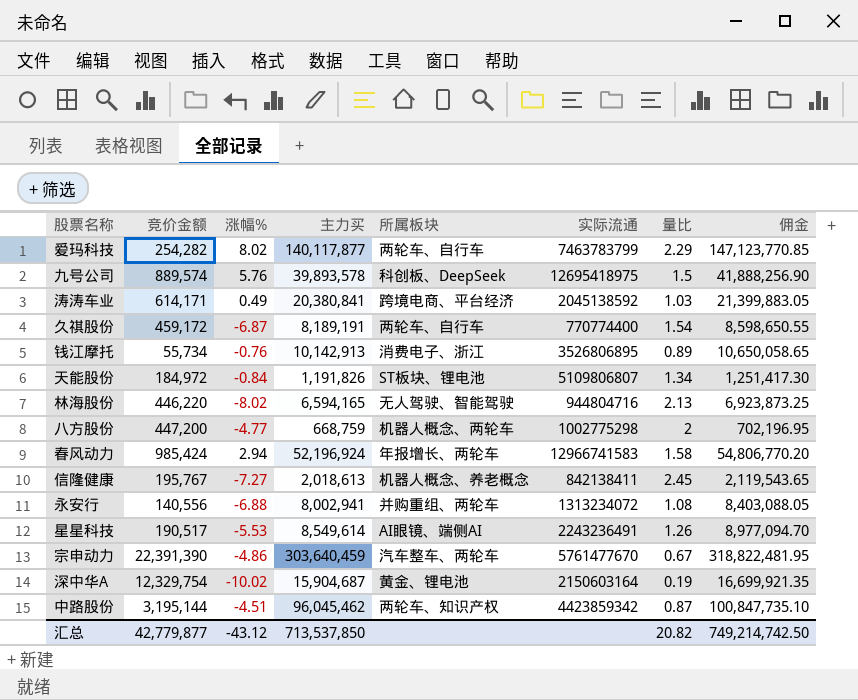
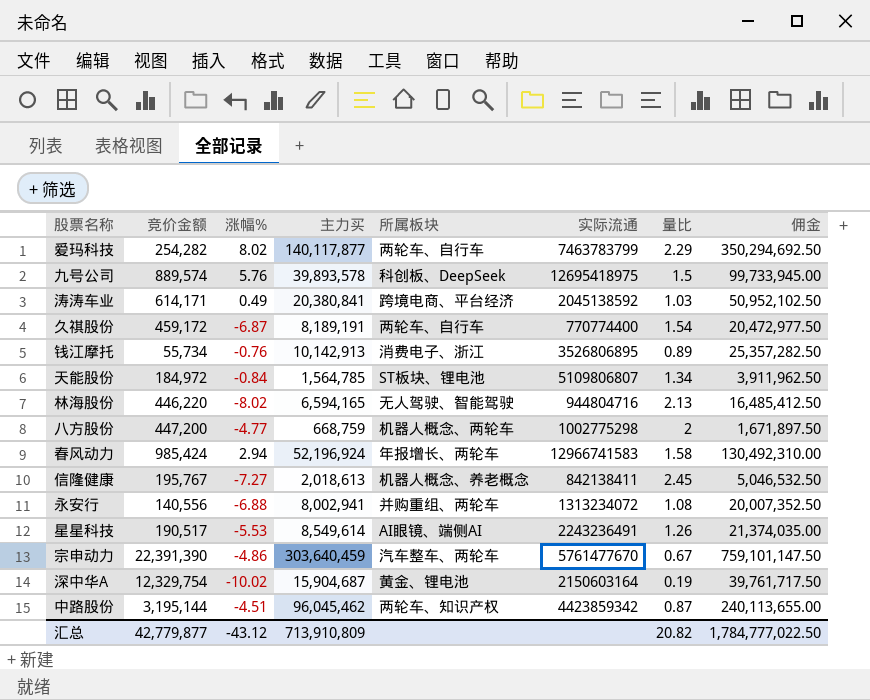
column 佣金 | formula: [主力买] * 1.05 -> [主力买] * 2.5
天能股份 | 主力买: 1,191,826 -> 1,564,785
汇总 | 主力买: 713,537,850 -> 713,910,809
汇总 | 佣金: 749,214,742.50 -> 1,784,777,022.50

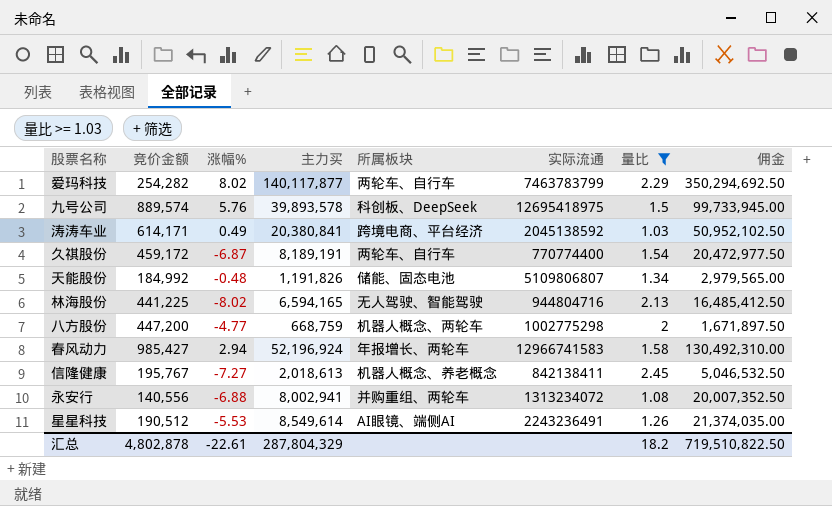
filter: none -> 量比 >= 1.03
天能股份 | 竞价金额: 184,972 -> 184,992
天能股份 | 涨幅%: -0.84 -> -0.48
天能股份 | 主力买: 1,564,785 -> 1,191,826
天能股份 | 所属板块: ST板块、锂电池 -> 储能、固态电池
天能股份 | 佣金: 3,911,962.50 -> 2,979,565.00
林海股份 | 竞价金额: 446,220 -> 441,225
春风动力 | 竞价金额: 985,424 -> 985,427
星星科技 | 竞价金额: 190,517 -> 190,512
汇总 | 竞价金额: 42,779,877 -> 4,802,878
汇总 | 涨幅%: -43.12 -> -22.61
汇总 | 主力买: 713,910,809 -> 287,804,329
汇总 | 量比: 20.82 -> 18.2
汇总 | 佣金: 1,784,777,022.50 -> 719,510,822.50

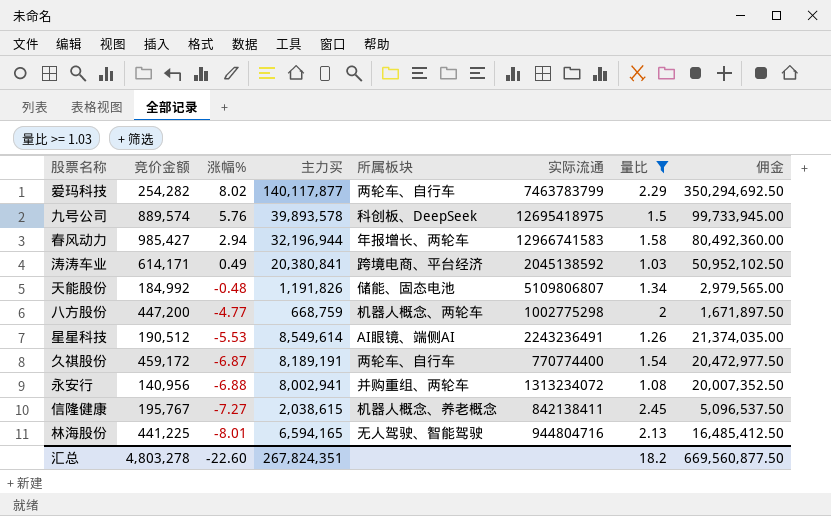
row order: none -> 涨幅% descending
春风动力 | 主力买: 52,196,924 -> 32,196,944
春风动力 | 佣金: 130,492,310.00 -> 80,492,360.00
永安行 | 竞价金额: 140,556 -> 140,956
信隆健康 | 主力买: 2,018,613 -> 2,038,615
信隆健康 | 佣金: 5,046,532.50 -> 5,096,537.50
林海股份 | 涨幅%: -8.02 -> -8.01
汇总 | 竞价金额: 4,802,878 -> 4,803,278
汇总 | 涨幅%: -22.61 -> -22.60
汇总 | 主力买: 287,804,329 -> 267,824,351
汇总 | 佣金: 719,510,822.50 -> 669,560,877.50

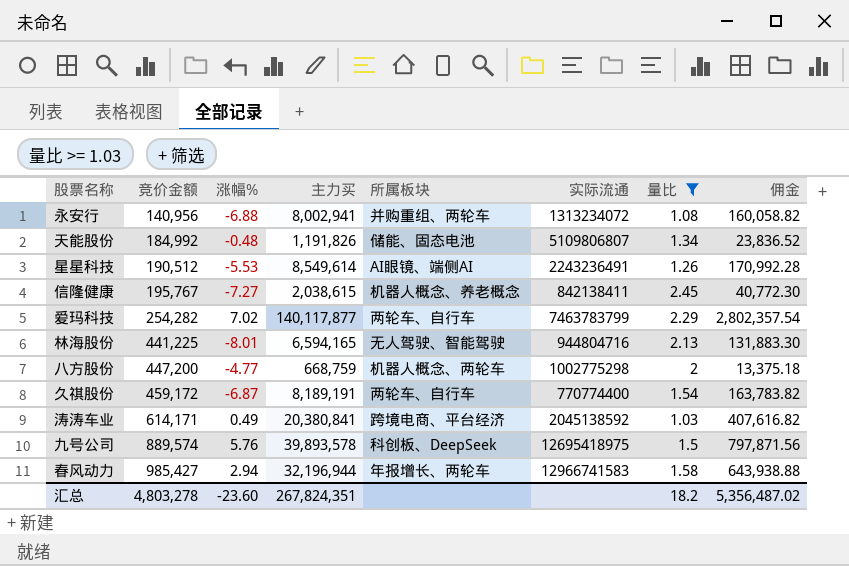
row order: 涨幅% descending -> 竞价金额 ascending
column 佣金 | formula: [主力买] * 2.5 -> [主力买] * 0.02
爱玛科技 | 涨幅%: 8.02 -> 7.02
汇总 | 涨幅%: -22.60 -> -23.60
汇总 | 佣金: 669,560,877.50 -> 5,356,487.02

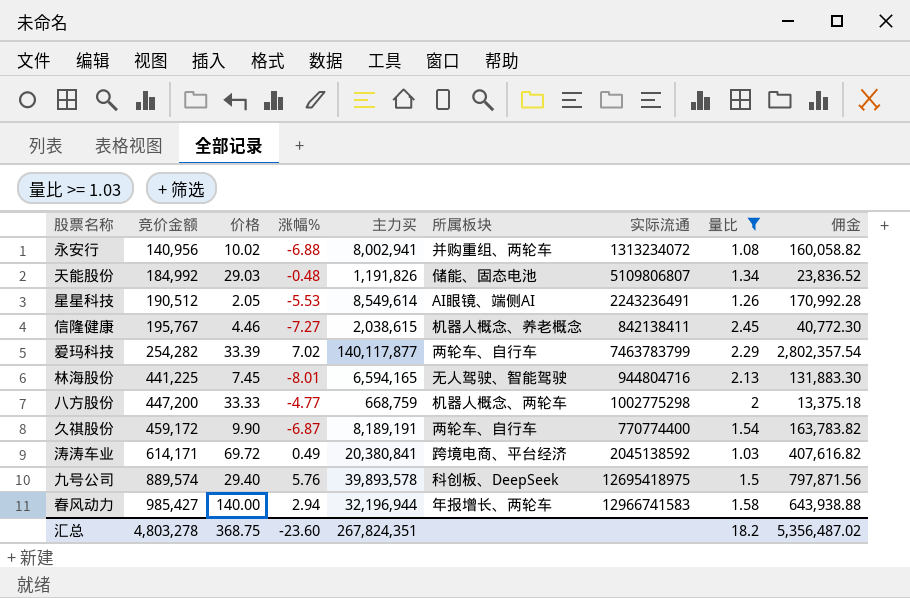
column 价格 | position: none -> 3

